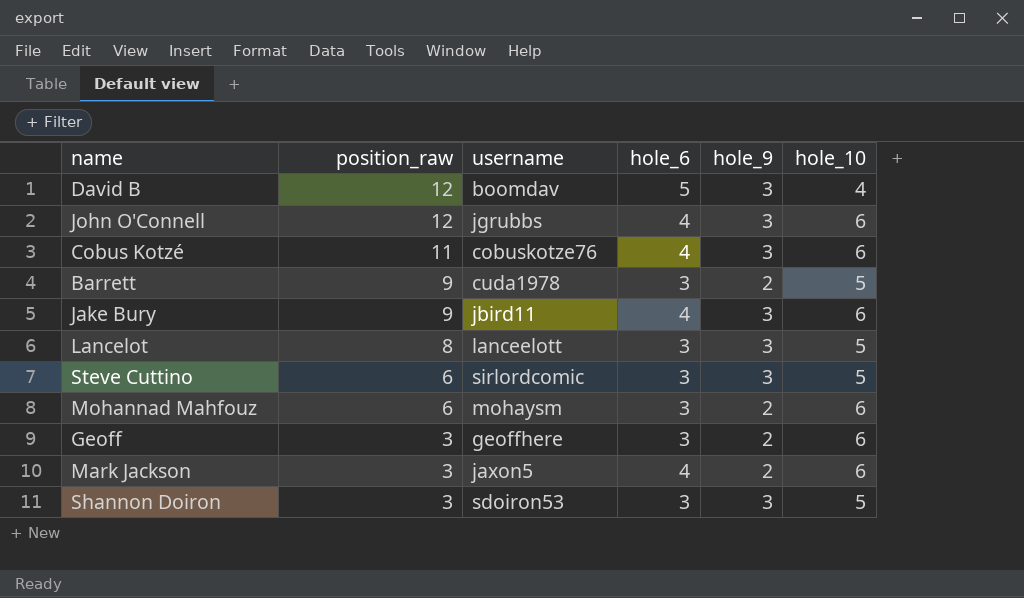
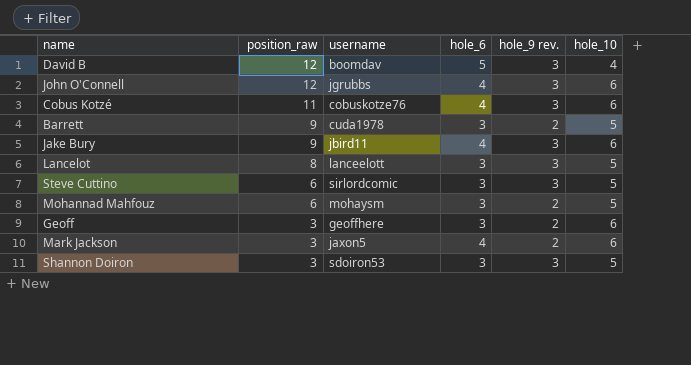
column name: hole_9 -> hole_9 rev.
Mohannad Mahfouz | hole_10: 6 -> 5

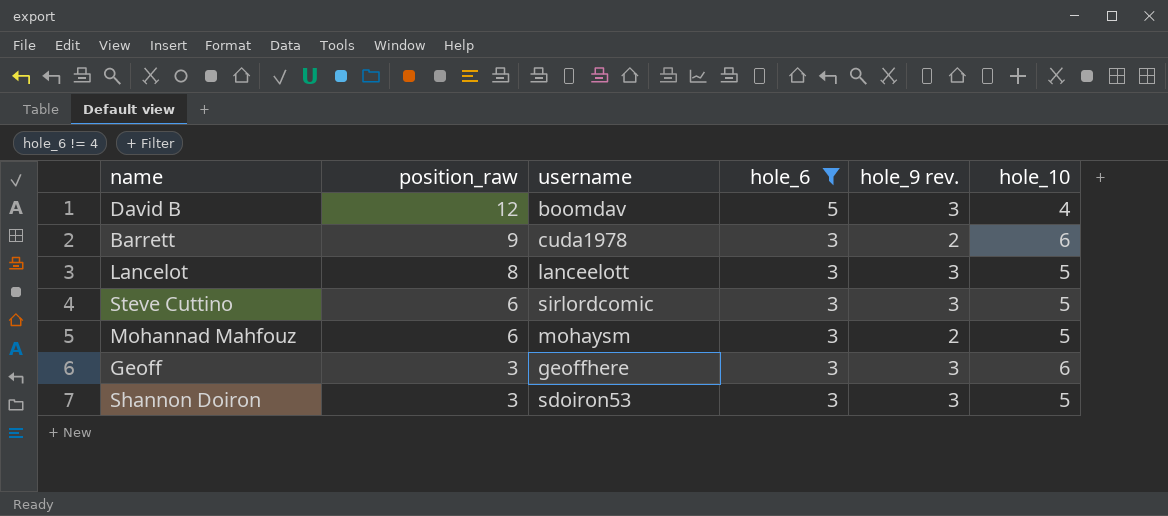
filter: none -> hole_6 != 4
Barrett | hole_10: 5 -> 6
Geoff | hole_9 rev.: 2 -> 3

